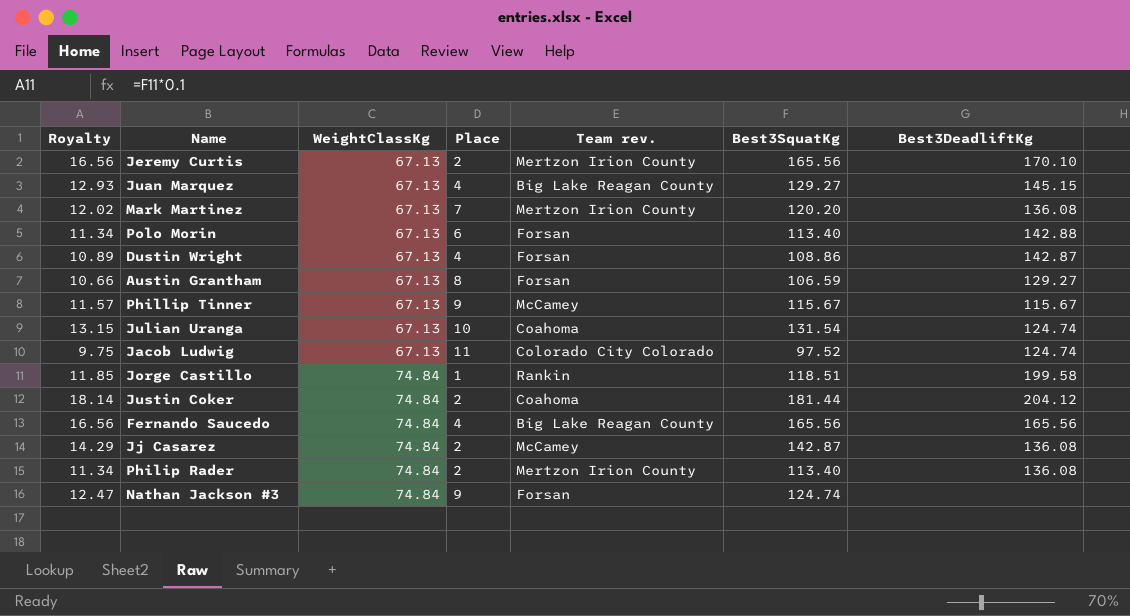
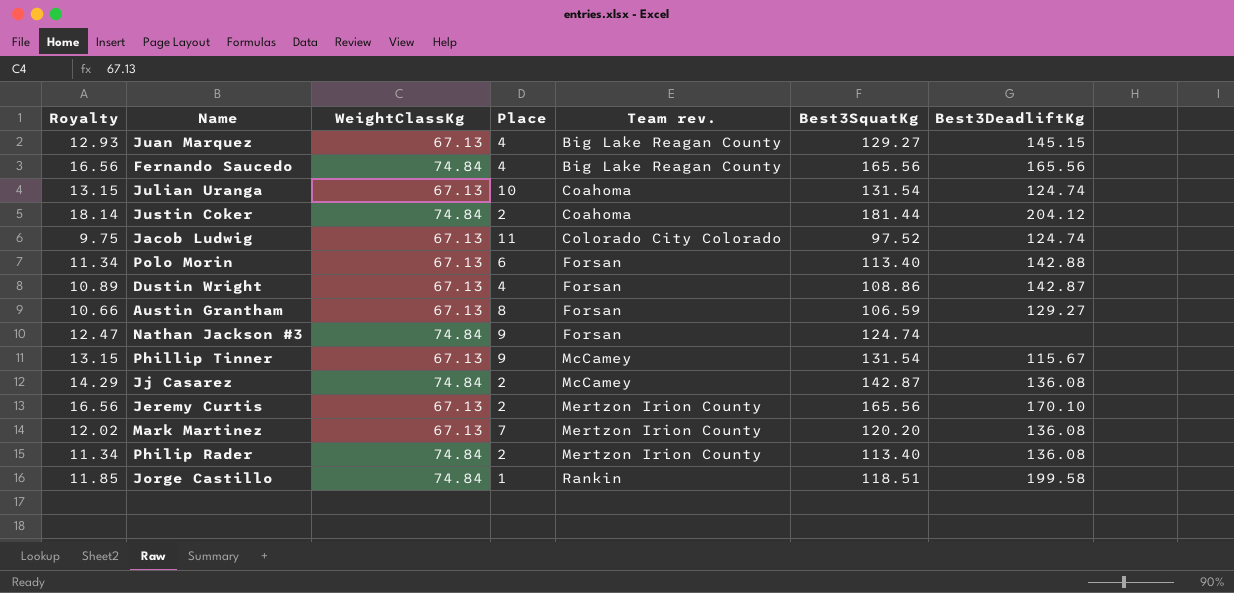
row order: WeightClassKg ascending -> Team rev. ascending
Phillip Tinner | Royalty: 11.57 -> 13.15
Phillip Tinner | Best3SquatKg: 115.67 -> 131.54

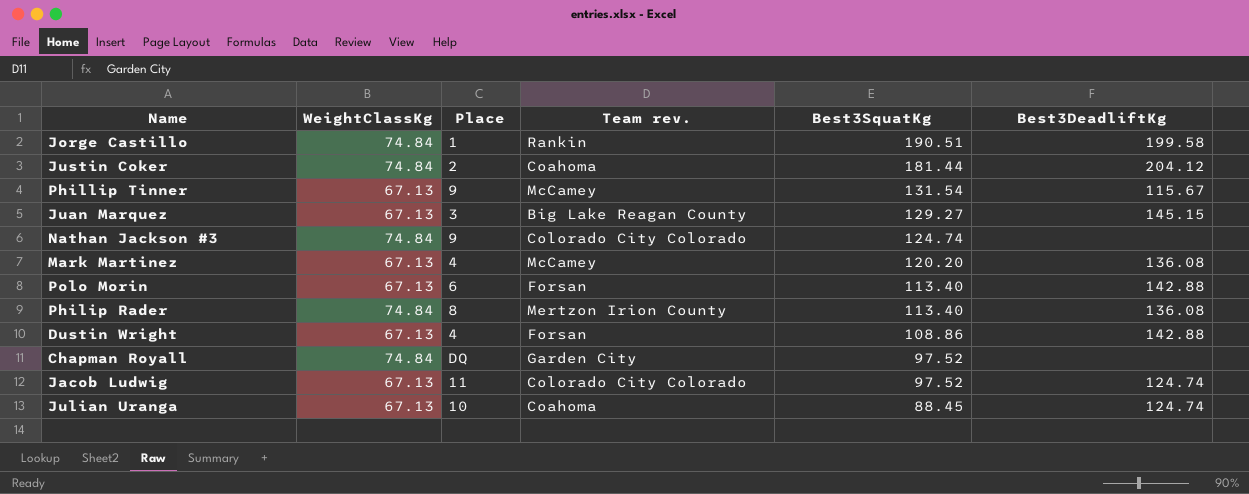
row order: Team rev. ascending -> Best3SquatKg descending
column Royalty | formula: [Best3SquatKg] * 0.1 -> none
row Fernando Saucedo: 16.56 | 74.84 | 4 | Big Lake Reagan County | 165.56 | 165.56 -> none
row Austin Grantham: 10.66 | 67.13 | 8 | Forsan | 106.59 | 129.27 -> none
row Jj Casarez: 14.29 | 74.84 | 2 | McCamey | 142.87 | 136.08 -> none
row Jeremy Curtis: 16.56 | 67.13 | 2 | Mertzon Irion County | 165.56 | 170.10 -> none
Jorge Castillo | Best3SquatKg: 118.51 -> 190.51
Juan Marquez | Place: 4 -> 3
Nathan Jackson #3 | Team rev.: Forsan -> Colorado City Colorado
Mark Martinez | Place: 7 -> 4
Mark Martinez | Team rev.: Mertzon Irion County -> McCamey
Philip Rader | Place: 2 -> 8
Dustin Wright | Best3DeadliftKg: 142.87 -> 142.88
row Chapman Royall: none -> 74.84 | DQ | Garden City | 97.52 | none
Julian Uranga | Best3SquatKg: 131.54 -> 88.45

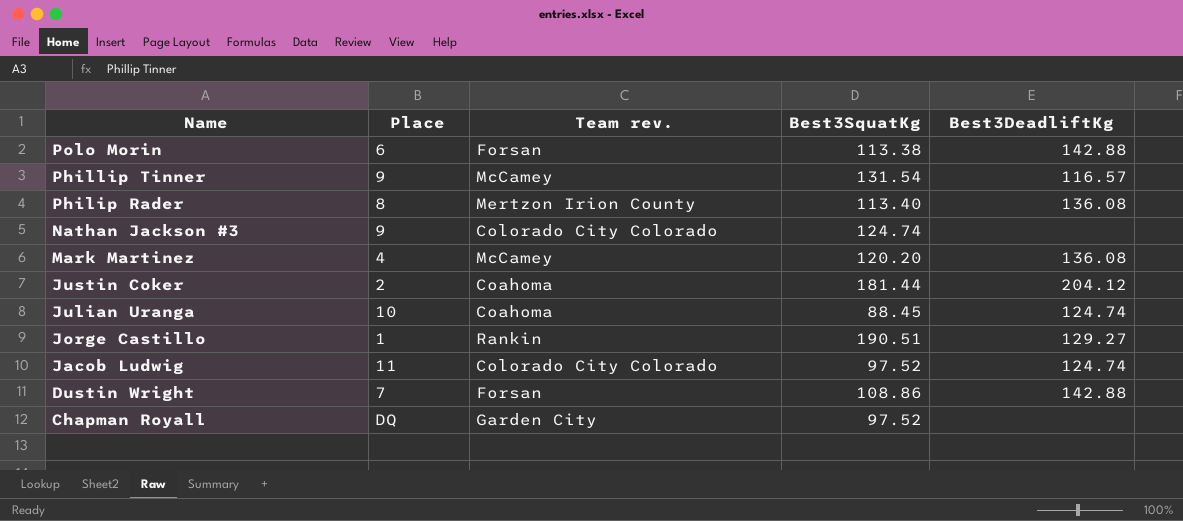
row order: Best3SquatKg descending -> Name descending
column WeightClassKg | position: 2 -> none
row Juan Marquez: 67.13 | 3 | Big Lake Reagan County | 129.27 | 145.15 -> none
Polo Morin | Best3SquatKg: 113.40 -> 113.38
Phillip Tinner | Best3DeadliftKg: 115.67 -> 116.57
Jorge Castillo | Best3DeadliftKg: 199.58 -> 129.27
Dustin Wright | Place: 4 -> 7

